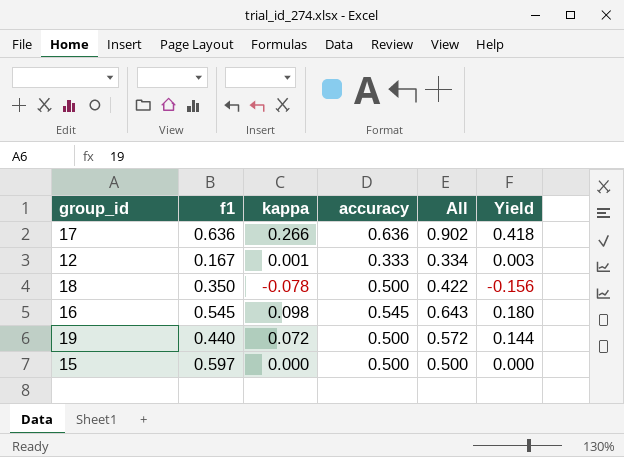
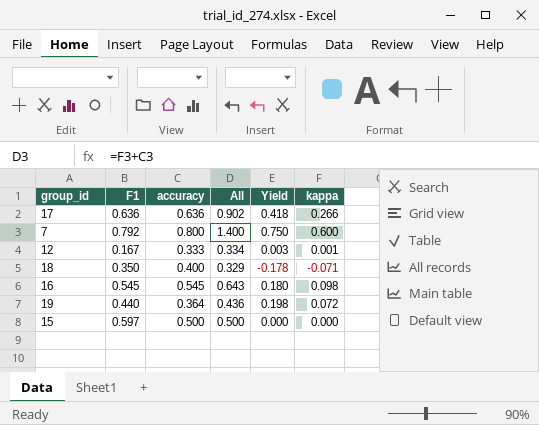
column name: f1 -> F1
column kappa | position: 3 -> 6
row 7: none -> 0.792 | 0.800 | 1.400 | 0.750 | 0.600
18 | accuracy: 0.500 -> 0.400
18 | All: 0.422 -> 0.329
18 | Yield: -0.156 -> -0.178
18 | kappa: -0.078 -> -0.071
19 | accuracy: 0.500 -> 0.364
19 | All: 0.572 -> 0.436
19 | Yield: 0.144 -> 0.198

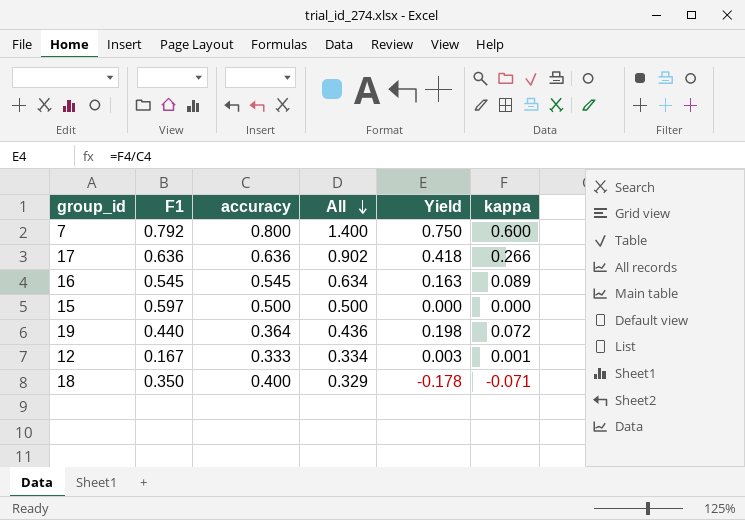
row order: none -> All descending
16 | All: 0.643 -> 0.634
16 | Yield: 0.180 -> 0.163
16 | kappa: 0.098 -> 0.089

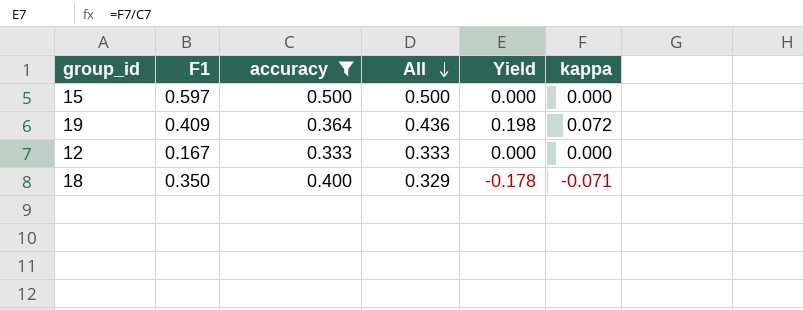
filter: none -> accuracy <= 0.500
19 | F1: 0.440 -> 0.409
12 | All: 0.334 -> 0.333
12 | Yield: 0.003 -> 0.000
12 | kappa: 0.001 -> 0.000

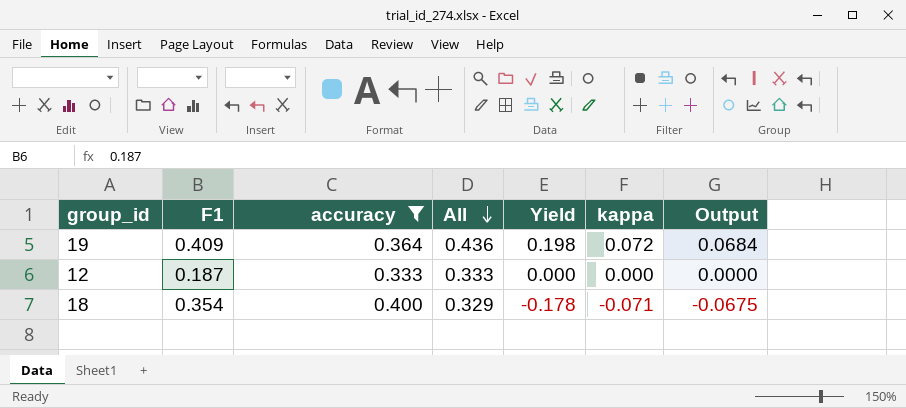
column Output | formula: none -> [kappa] * 0.95
row 15: 0.597 | 0.500 | 0.500 | 0.000 | 0.000 -> none
12 | F1: 0.167 -> 0.187
18 | F1: 0.350 -> 0.354

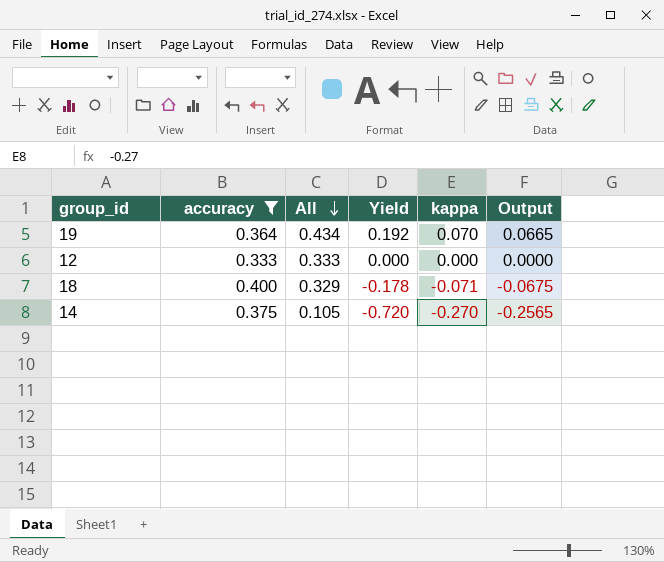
column F1 | position: 2 -> none
19 | All: 0.436 -> 0.434
19 | Yield: 0.198 -> 0.192
19 | kappa: 0.072 -> 0.070
19 | Output: 0.0684 -> 0.0665
row 14: none -> 0.375 | 0.105 | -0.720 | -0.270 | -0.2565

